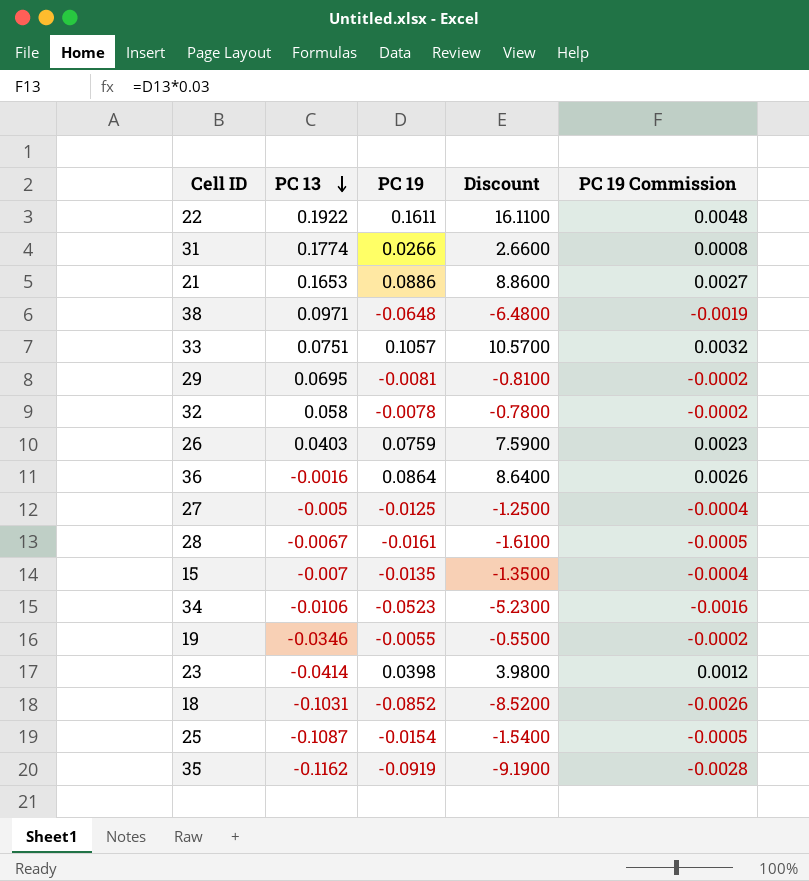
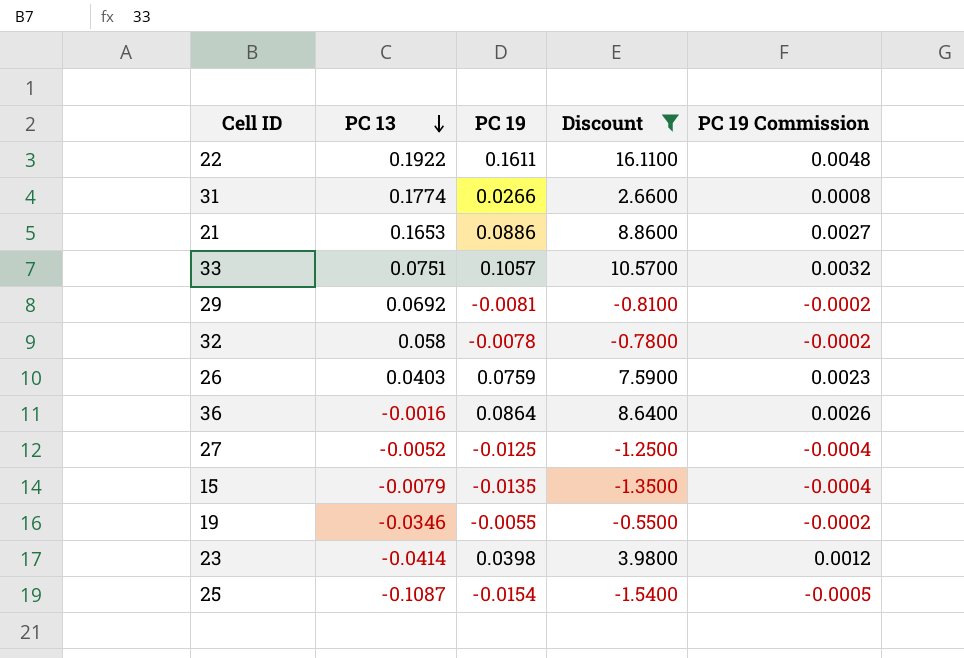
filter: none -> Discount >= -1.5400
29 | PC 13: 0.0695 -> 0.0692
27 | PC 13: -0.005 -> -0.0052
15 | PC 13: -0.007 -> -0.0079

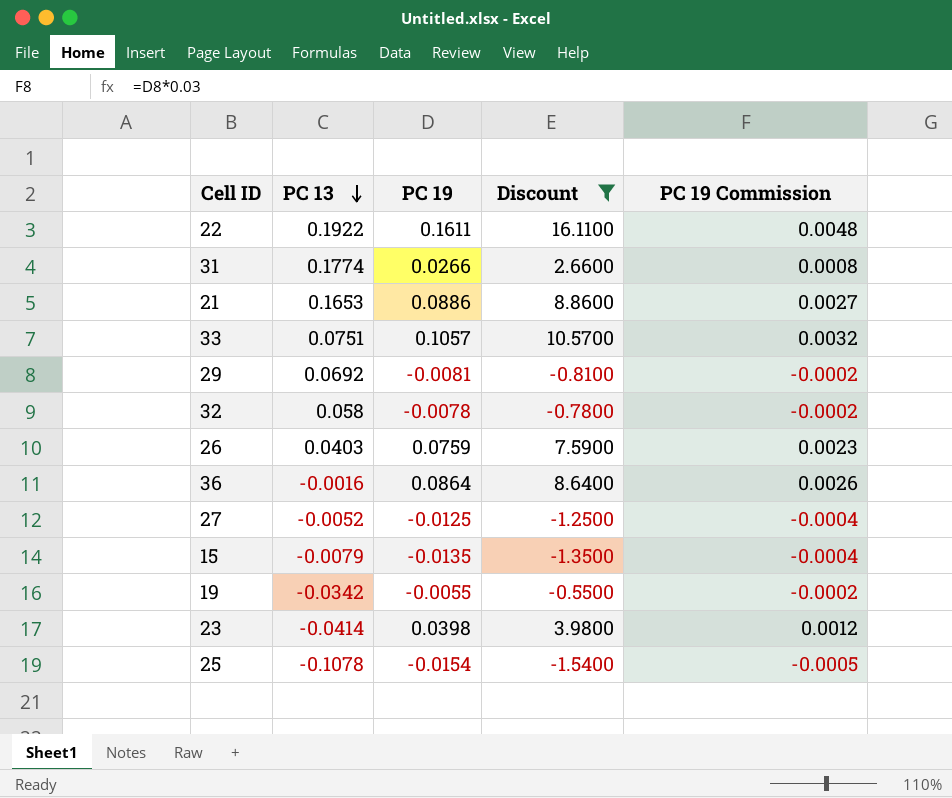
19 | PC 13: -0.0346 -> -0.0342
25 | PC 13: -0.1087 -> -0.1078

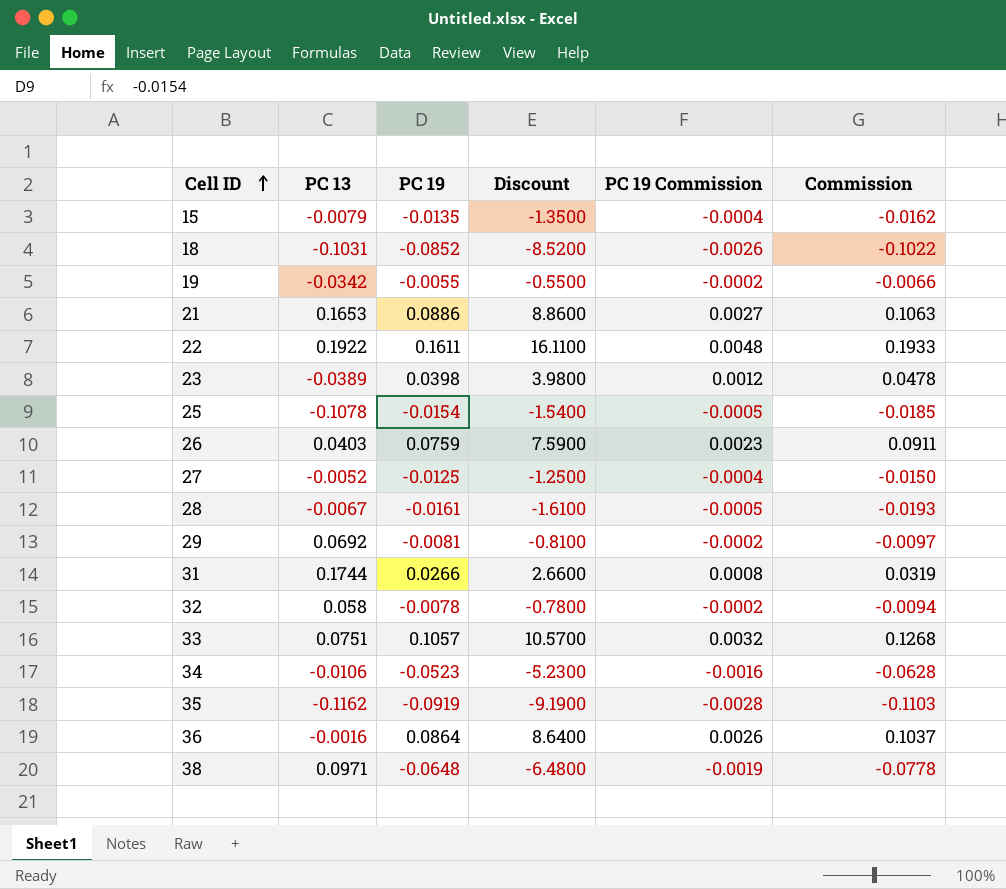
filter: Discount >= -1.5400 -> none
row order: PC 13 descending -> Cell ID ascending
column Commission | formula: none -> [PC 19] * 1.2
23 | PC 13: -0.0414 -> -0.0389
31 | PC 13: 0.1774 -> 0.1744

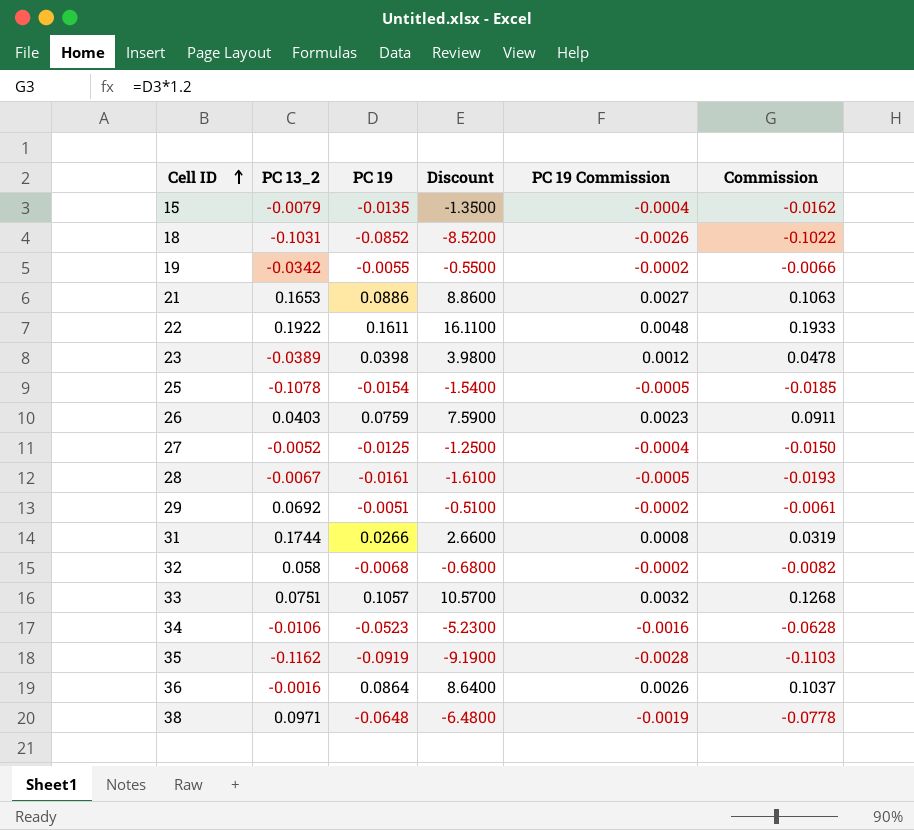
column name: PC 13 -> PC 13_2
29 | PC 19: -0.0081 -> -0.0051
29 | Discount: -0.8100 -> -0.5100
29 | Commission: -0.0097 -> -0.0061
32 | PC 19: -0.0078 -> -0.0068
32 | Discount: -0.7800 -> -0.6800
32 | Commission: -0.0094 -> -0.0082

